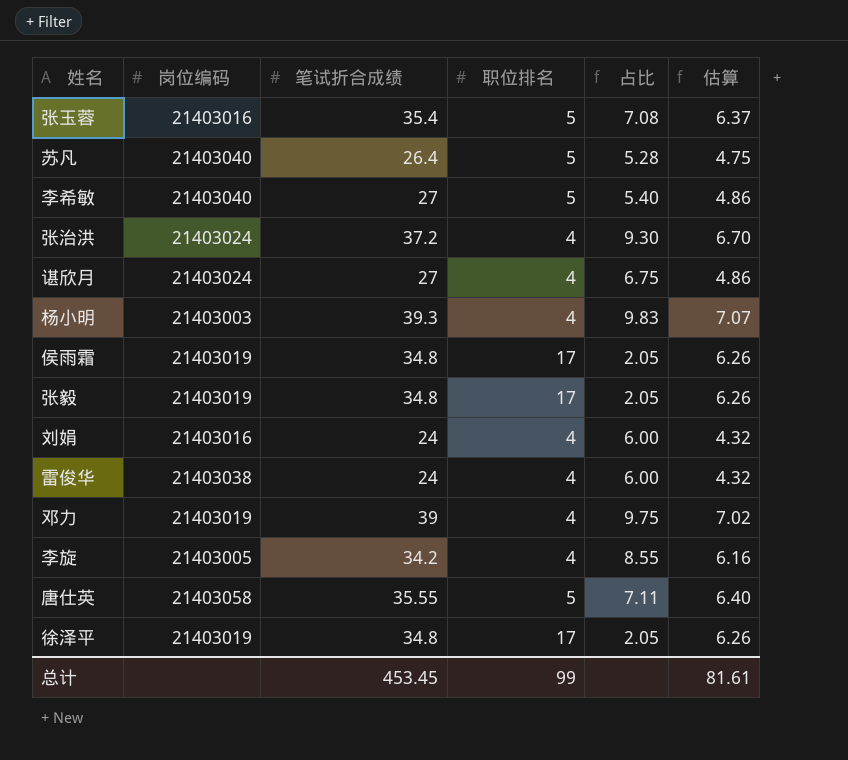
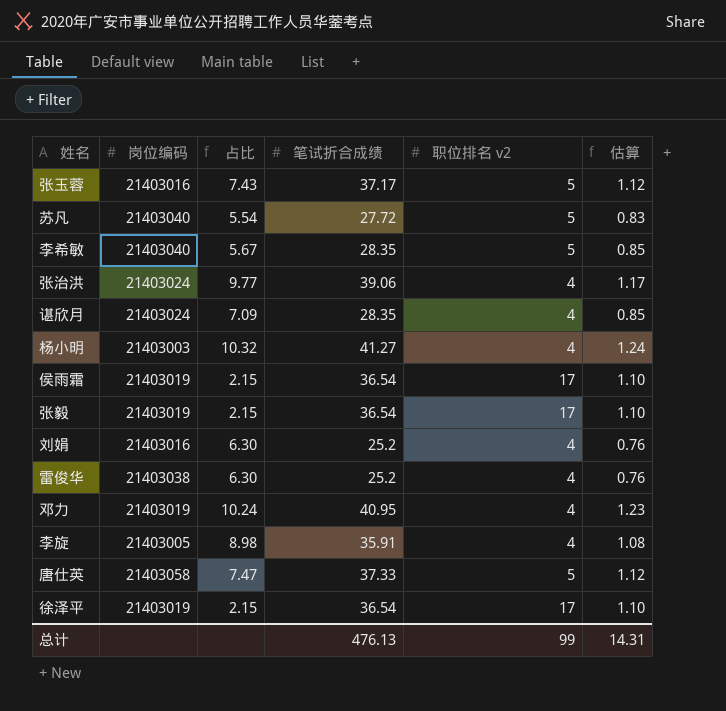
column 占比 | position: 5 -> 3
column name: 职位排名 -> 职位排名 v2
column 估算 | formula: [笔试折合成绩] * 0.18 -> [笔试折合成绩] * 0.03
张玉蓉 | 占比: 7.08 -> 7.43
张玉蓉 | 笔试折合成绩: 35.4 -> 37.17
苏凡 | 占比: 5.28 -> 5.54
苏凡 | 笔试折合成绩: 26.4 -> 27.72
李希敏 | 占比: 5.40 -> 5.67
李希敏 | 笔试折合成绩: 27 -> 28.35
张治洪 | 占比: 9.30 -> 9.77
张治洪 | 笔试折合成绩: 37.2 -> 39.06
谌欣月 | 占比: 6.75 -> 7.09
谌欣月 | 笔试折合成绩: 27 -> 28.35
杨小明 | 占比: 9.83 -> 10.32
杨小明 | 笔试折合成绩: 39.3 -> 41.27
侯雨霜 | 占比: 2.05 -> 2.15
侯雨霜 | 笔试折合成绩: 34.8 -> 36.54
张毅 | 占比: 2.05 -> 2.15
张毅 | 笔试折合成绩: 34.8 -> 36.54
刘娟 | 占比: 6.00 -> 6.30
刘娟 | 笔试折合成绩: 24 -> 25.2
雷俊华 | 占比: 6.00 -> 6.30
雷俊华 | 笔试折合成绩: 24 -> 25.2
邓力 | 占比: 9.75 -> 10.24
邓力 | 笔试折合成绩: 39 -> 40.95
李旋 | 占比: 8.55 -> 8.98
李旋 | 笔试折合成绩: 34.2 -> 35.91
唐仕英 | 占比: 7.11 -> 7.47
唐仕英 | 笔试折合成绩: 35.55 -> 37.33
徐泽平 | 占比: 2.05 -> 2.15
徐泽平 | 笔试折合成绩: 34.8 -> 36.54
总计 | 笔试折合成绩: 453.45 -> 476.13
总计 | 估算: 81.61 -> 14.31

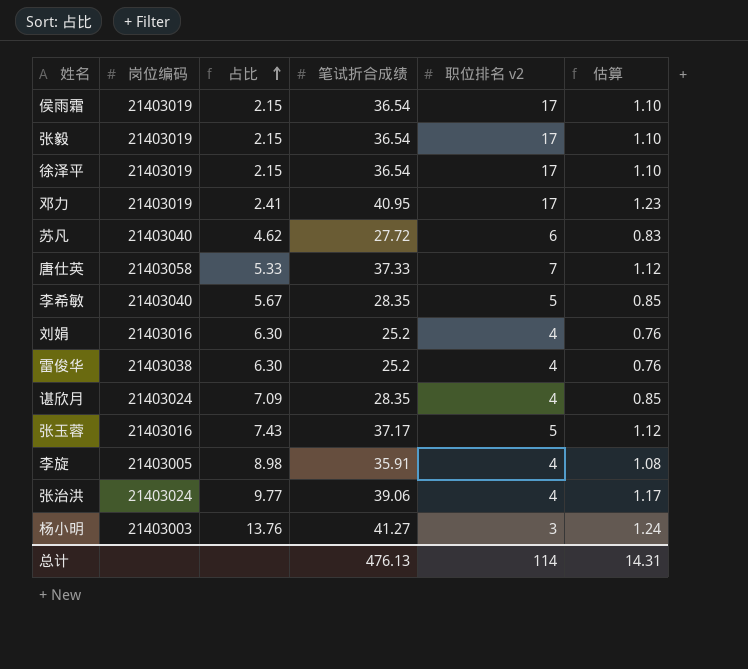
row order: none -> 占比 ascending
邓力 | 占比: 10.24 -> 2.41
邓力 | 职位排名 v2: 4 -> 17
苏凡 | 占比: 5.54 -> 4.62
苏凡 | 职位排名 v2: 5 -> 6
唐仕英 | 占比: 7.47 -> 5.33
唐仕英 | 职位排名 v2: 5 -> 7
杨小明 | 占比: 10.32 -> 13.76
杨小明 | 职位排名 v2: 4 -> 3
总计 | 职位排名 v2: 99 -> 114

